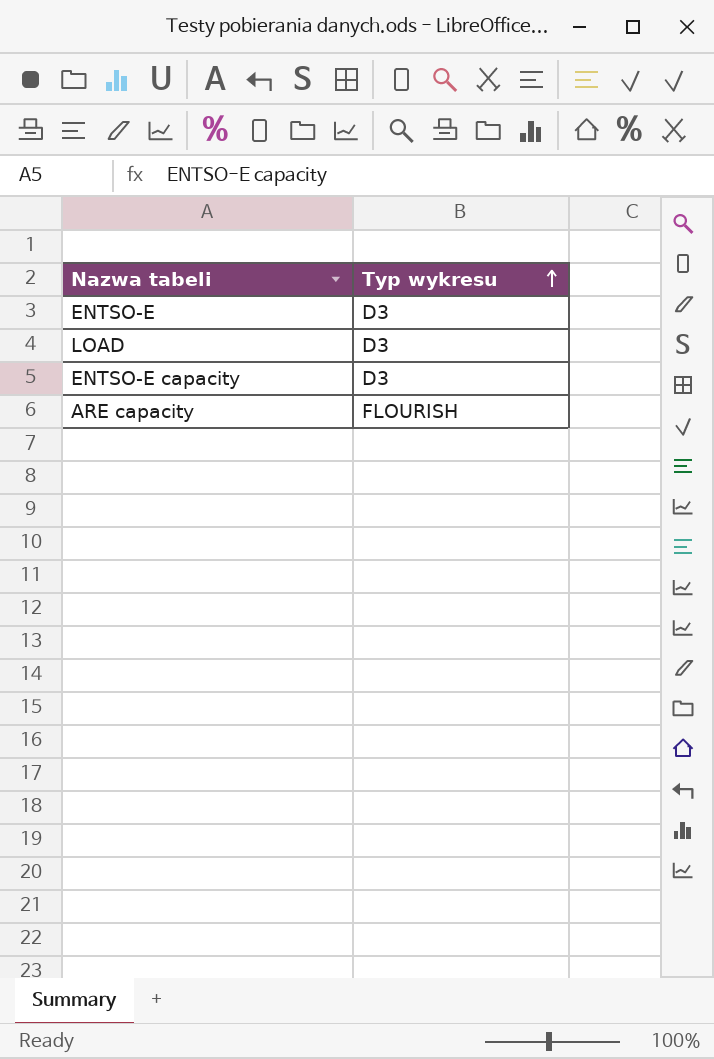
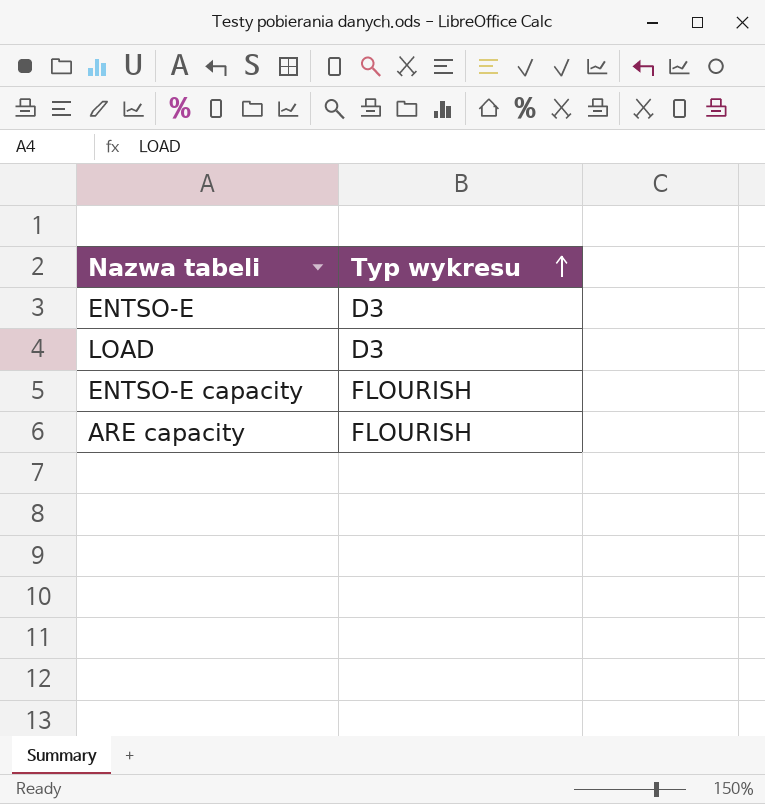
ENTSO-E capacity | Typ wykresu: D3 -> FLOURISH

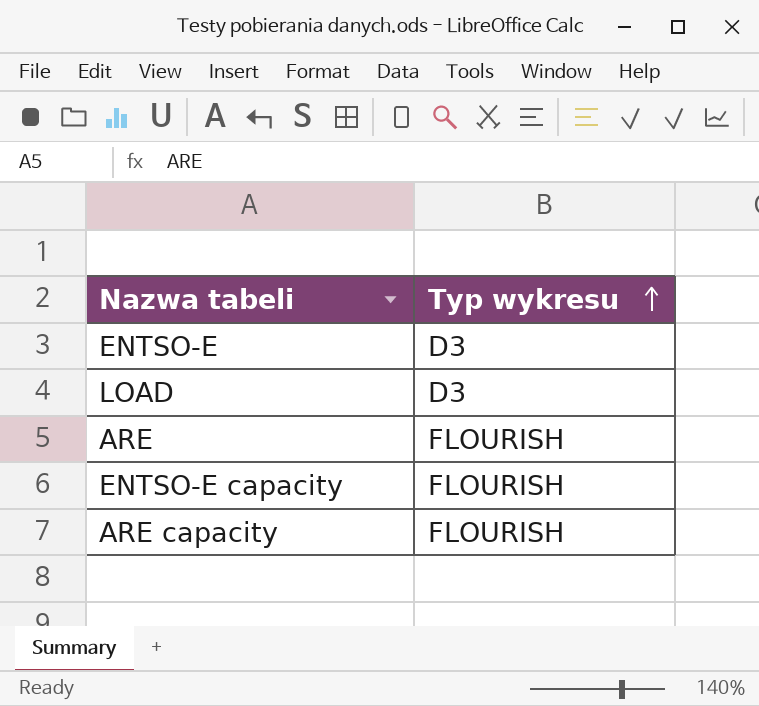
row ARE: none -> FLOURISH

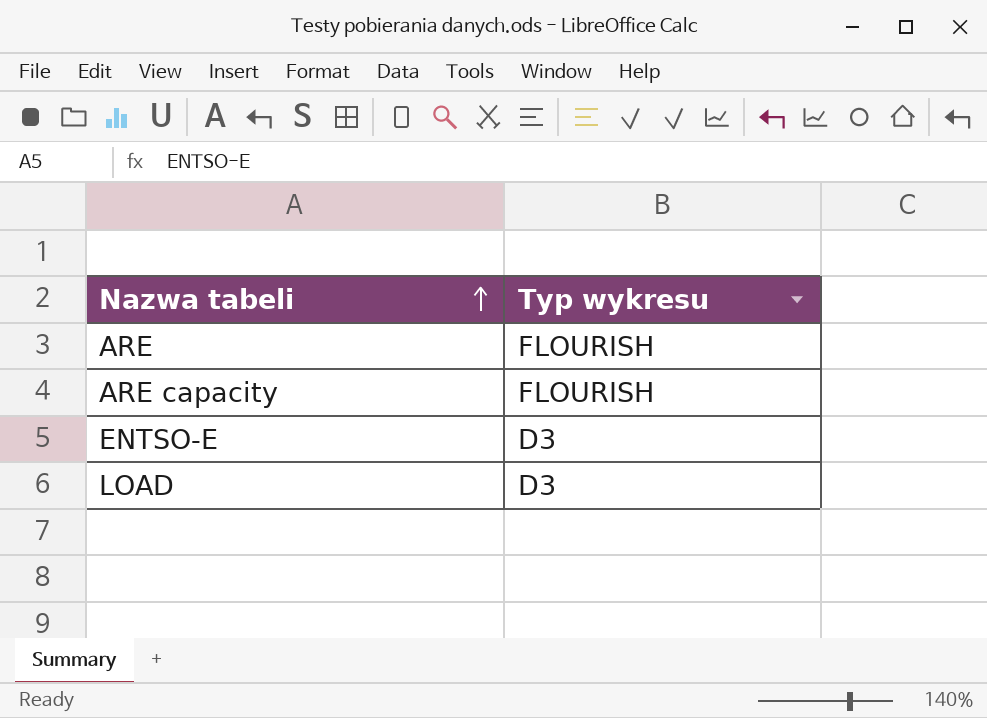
row order: Typ wykresu ascending -> Nazwa tabeli ascending
row ENTSO-E capacity: FLOURISH -> none

